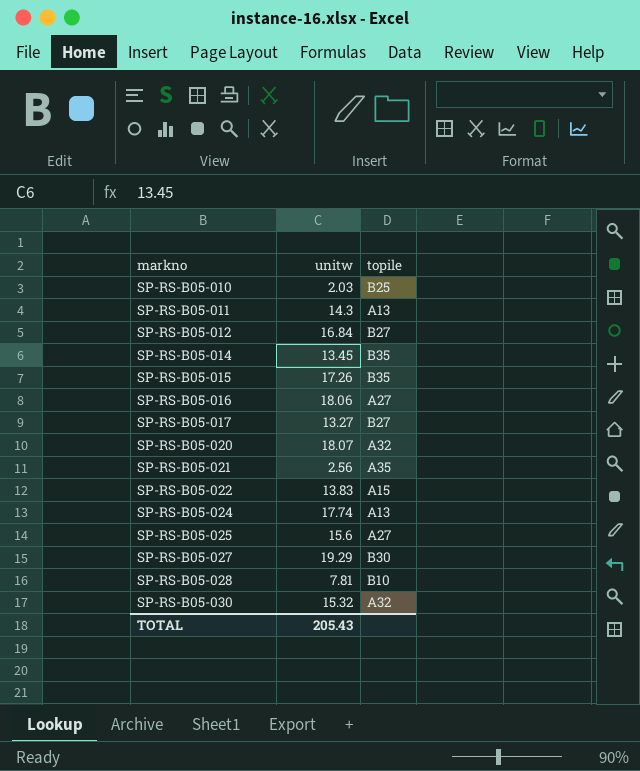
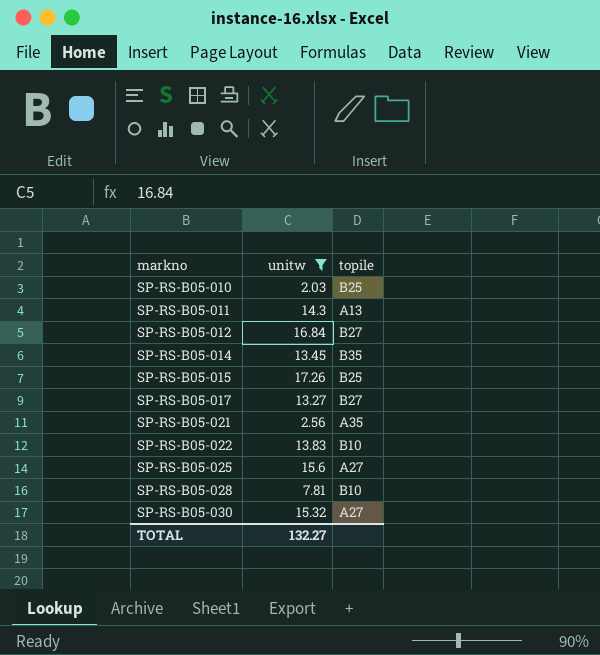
filter: none -> unitw <= 17.26
SP-RS-B05-015 | topile: B35 -> B25
SP-RS-B05-022 | topile: A15 -> B10
SP-RS-B05-030 | topile: A32 -> A27
TOTAL | unitw: 205.43 -> 132.27

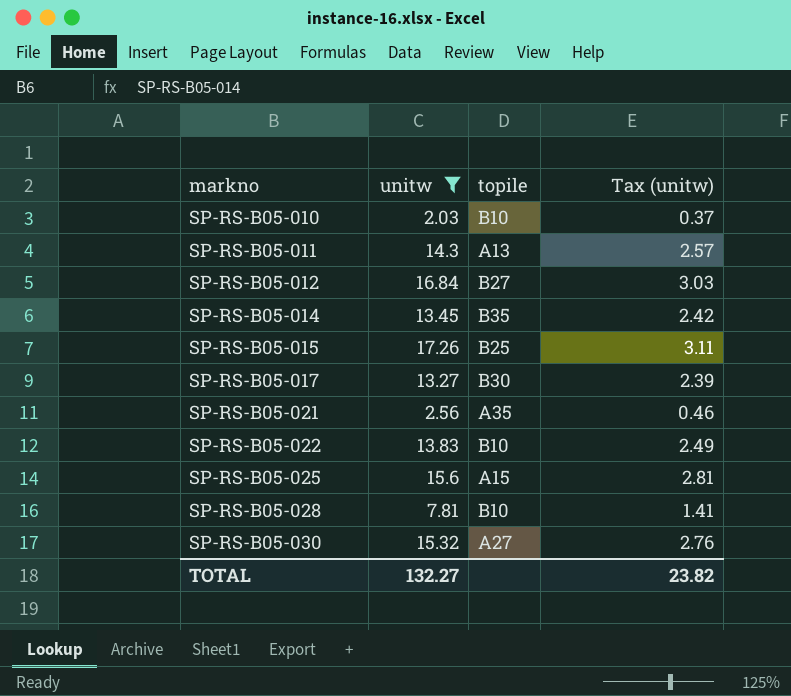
column Tax (unitw) | formula: none -> [unitw] * 0.18
SP-RS-B05-010 | topile: B25 -> B10
SP-RS-B05-017 | topile: B27 -> B30
SP-RS-B05-025 | topile: A27 -> A15

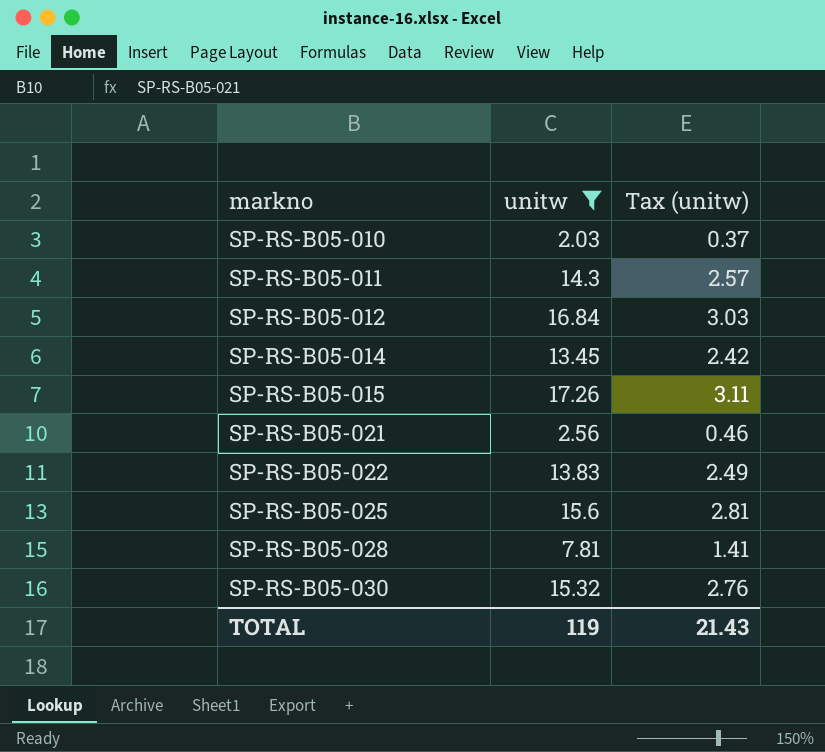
column topile | position: 3 -> none
row SP-RS-B05-017: 13.27 | B30 | 2.39 -> none
TOTAL | unitw: 132.27 -> 119
TOTAL | Tax (unitw): 23.82 -> 21.43

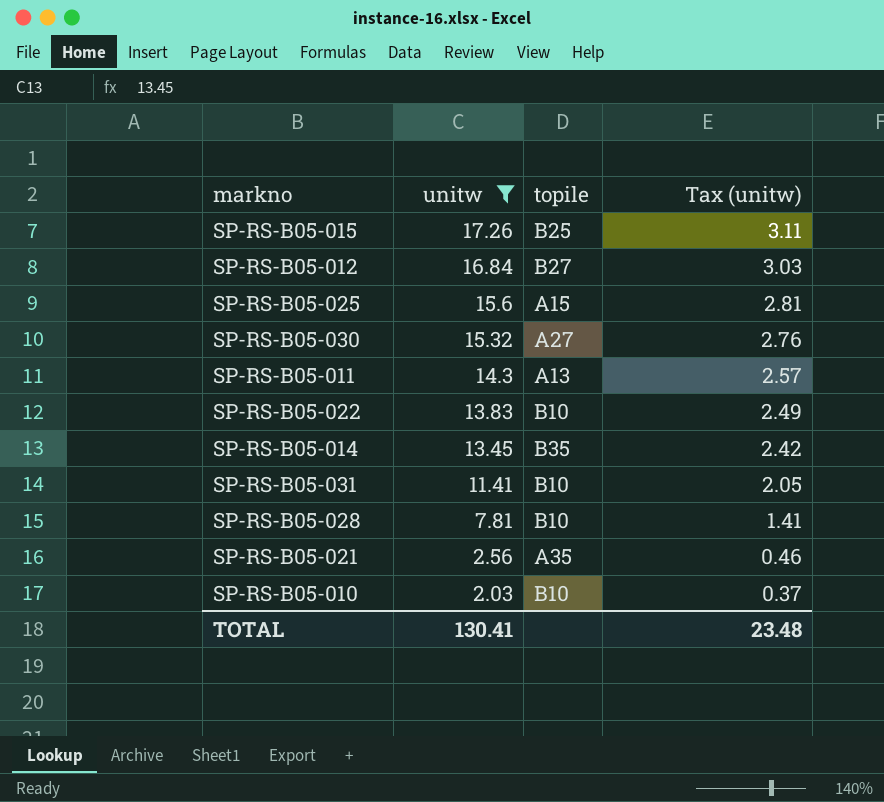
row order: markno ascending -> unitw descending
column topile | position: none -> 3
row SP-RS-B05-031: none -> 11.41 | B10 | 2.05
TOTAL | unitw: 119 -> 130.41
TOTAL | Tax (unitw): 21.43 -> 23.48

